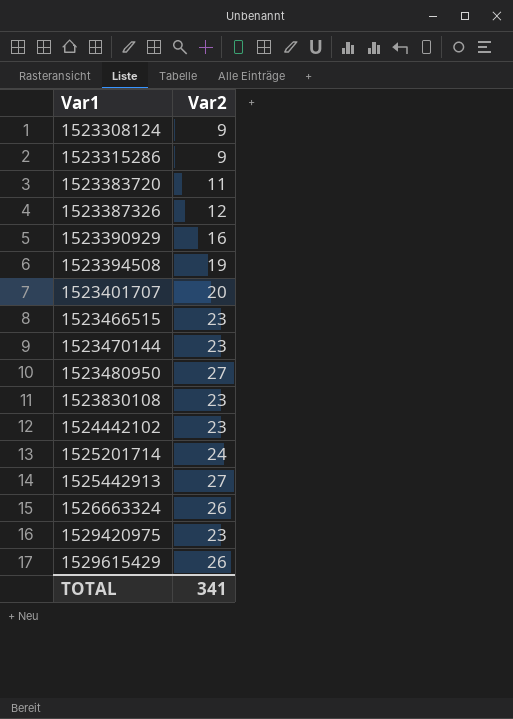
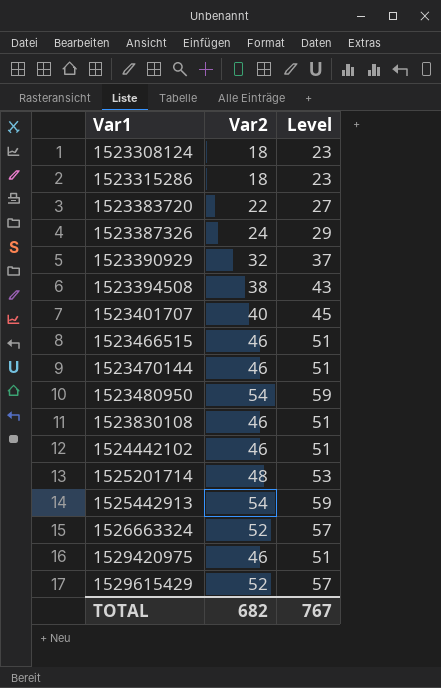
column Level | formula: none -> [Var2] + 5
1523308124 | Var2: 9 -> 18
1523315286 | Var2: 9 -> 18
1523383720 | Var2: 11 -> 22
1523387326 | Var2: 12 -> 24
1523390929 | Var2: 16 -> 32
1523394508 | Var2: 19 -> 38
1523401707 | Var2: 20 -> 40
1523466515 | Var2: 23 -> 46
1523470144 | Var2: 23 -> 46
1523480950 | Var2: 27 -> 54
1523830108 | Var2: 23 -> 46
1524442102 | Var2: 23 -> 46
1525201714 | Var2: 24 -> 48
1525442913 | Var2: 27 -> 54
1526663324 | Var2: 26 -> 52
1529420975 | Var2: 23 -> 46
1529615429 | Var2: 26 -> 52
TOTAL | Var2: 341 -> 682

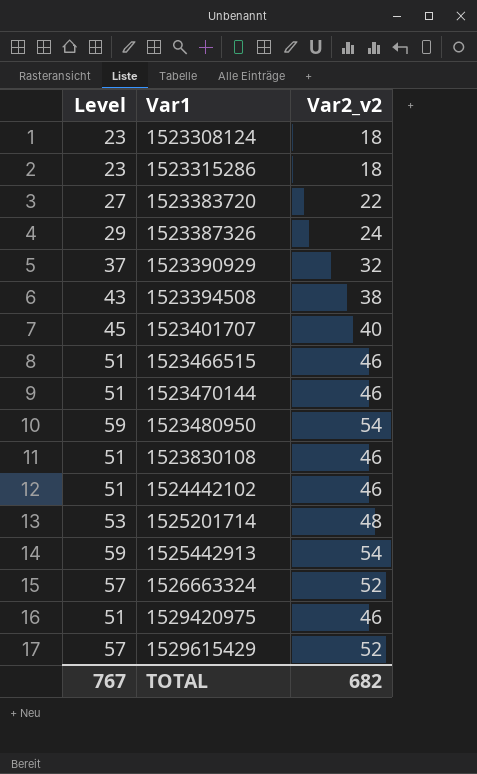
column Level | position: 3 -> 1
column name: Var2 -> Var2_v2

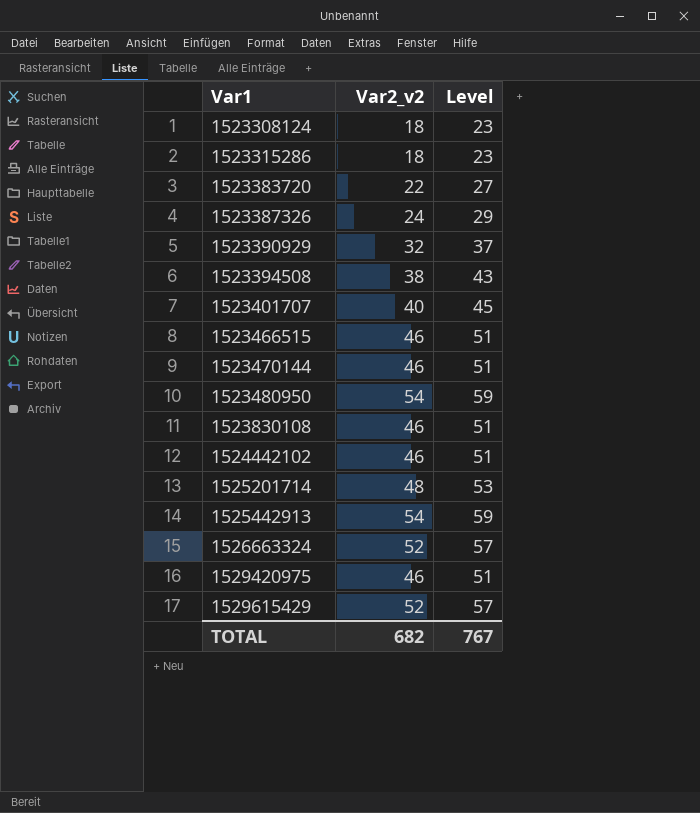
column Level | position: 1 -> 3

